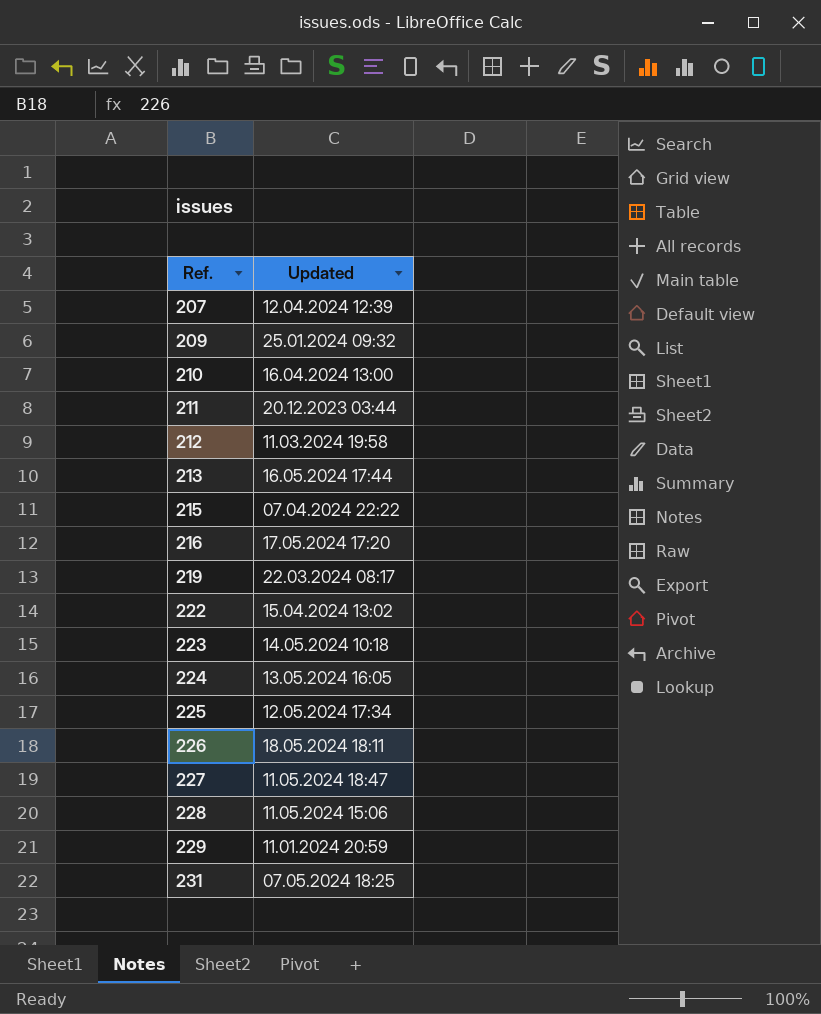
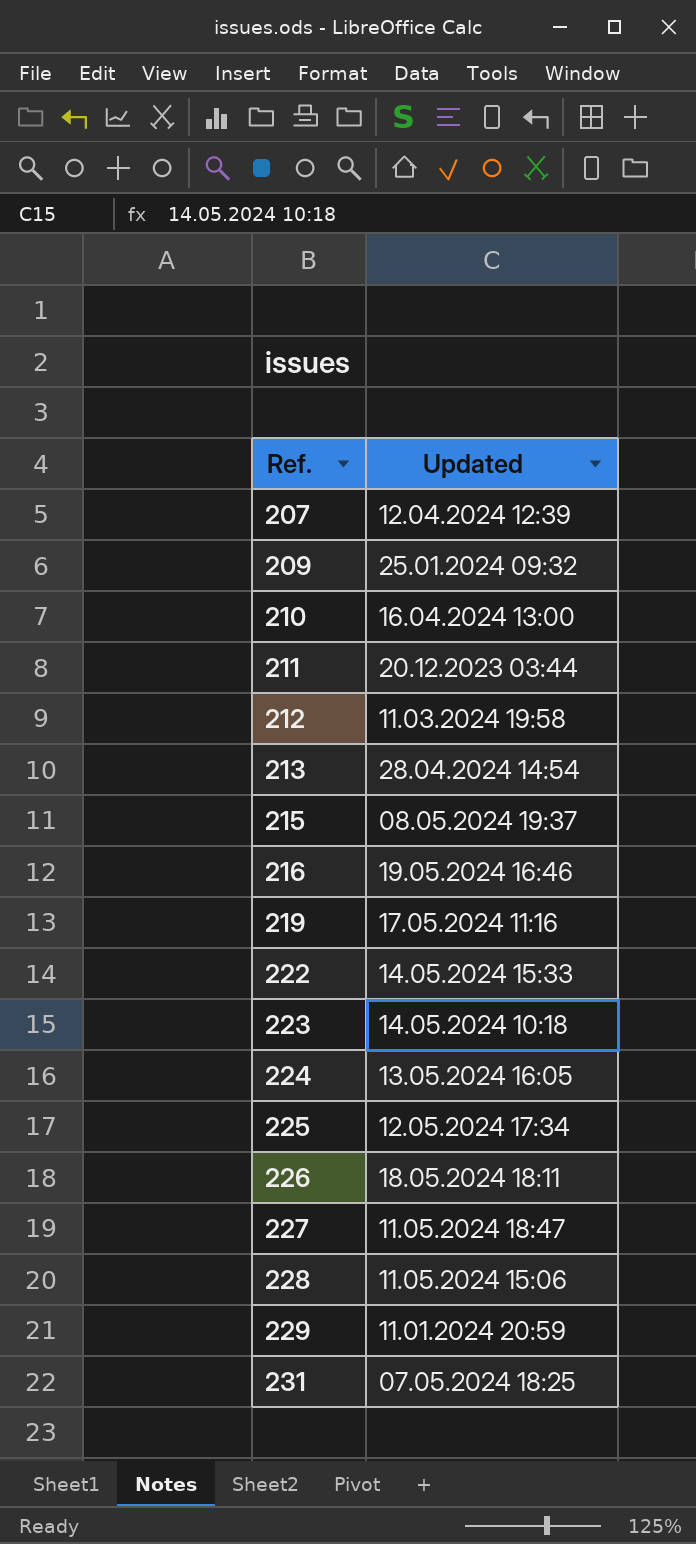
213 | Updated: 16.05.2024 17:44 -> 28.04.2024 14:54
215 | Updated: 07.04.2024 22:22 -> 08.05.2024 19:37
216 | Updated: 17.05.2024 17:20 -> 19.05.2024 16:46
219 | Updated: 22.03.2024 08:17 -> 17.05.2024 11:16
222 | Updated: 15.04.2024 13:02 -> 14.05.2024 15:33

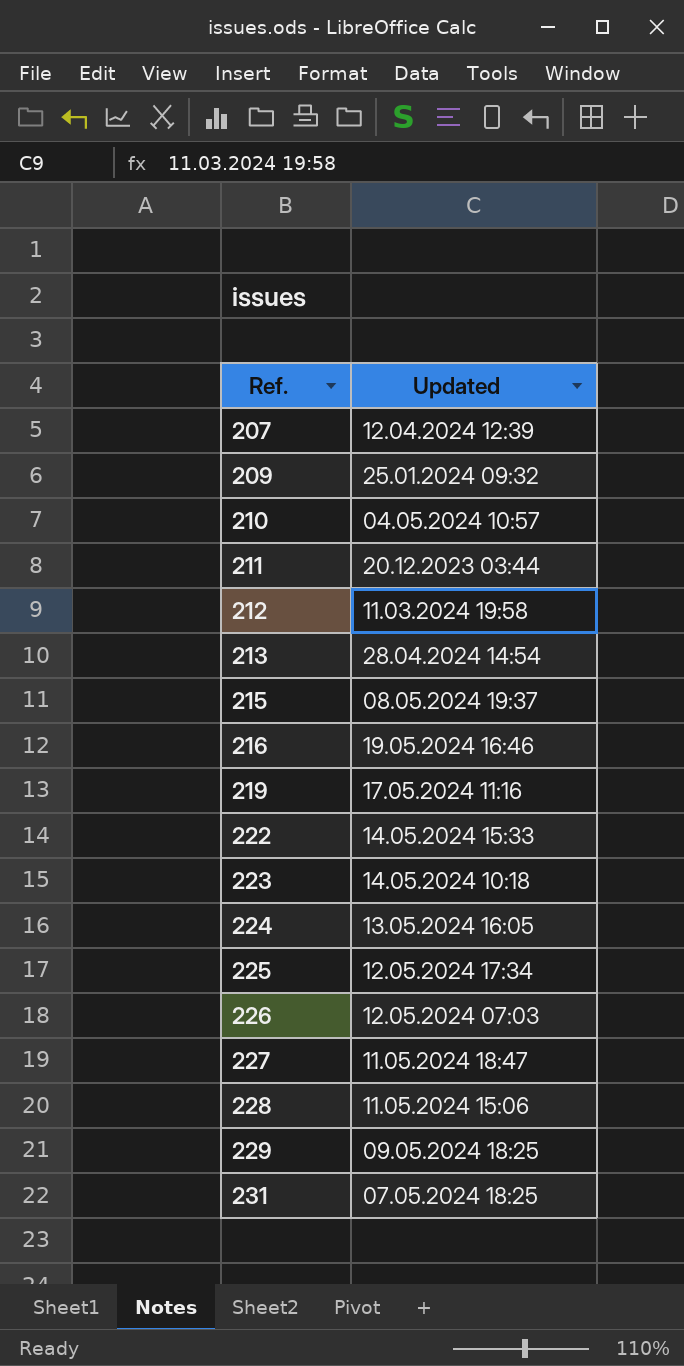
210 | Updated: 16.04.2024 13:00 -> 04.05.2024 10:57
226 | Updated: 18.05.2024 18:11 -> 12.05.2024 07:03
229 | Updated: 11.01.2024 20:59 -> 09.05.2024 18:25

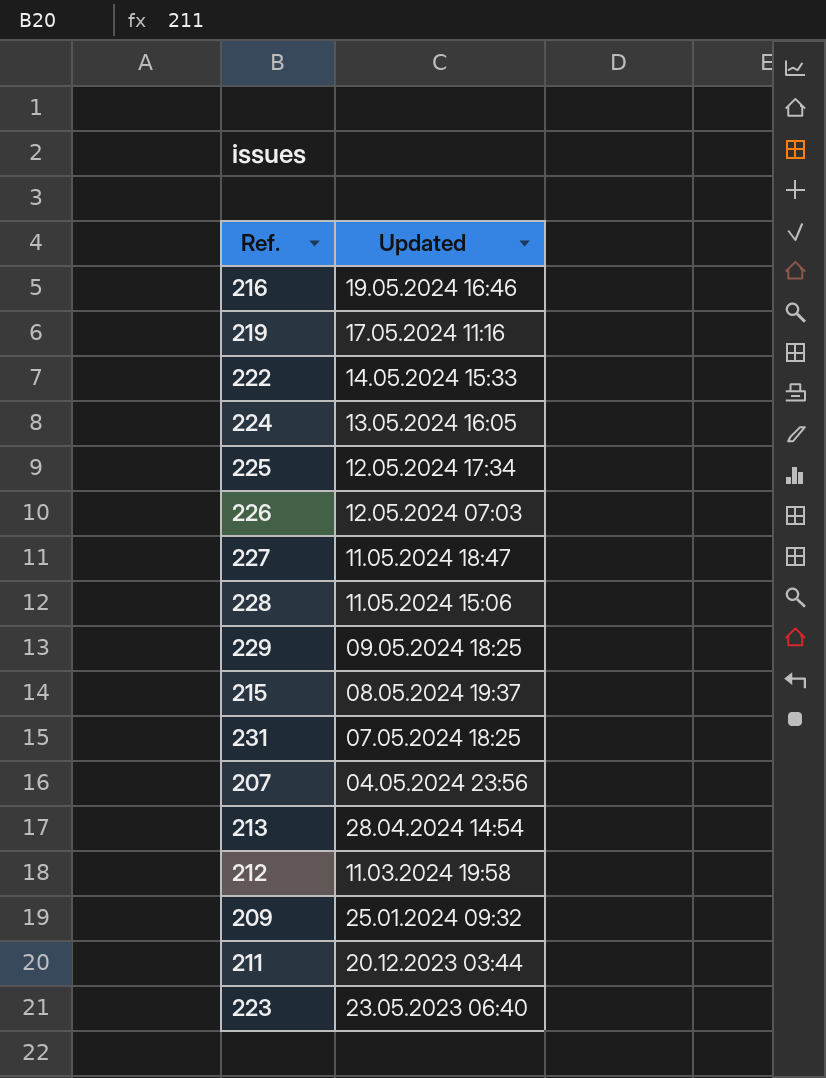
row order: Ref. ascending -> Updated descending
row 210: 04.05.2024 10:57 -> none
207 | Updated: 12.04.2024 12:39 -> 04.05.2024 23:56
223 | Updated: 14.05.2024 10:18 -> 23.05.2023 06:40

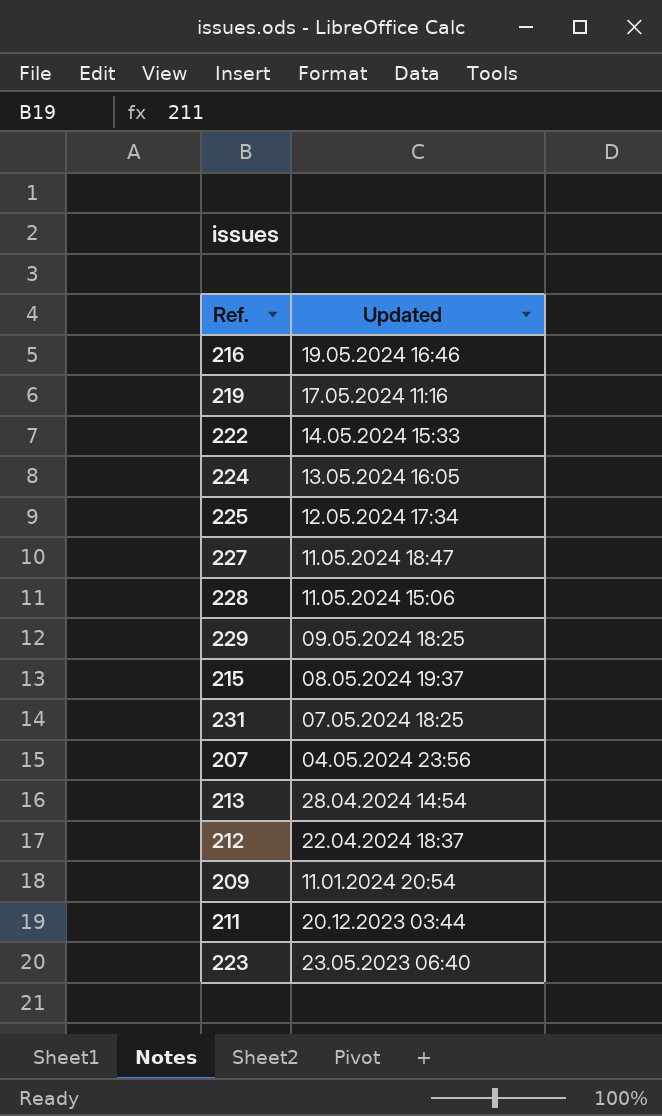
row 226: 12.05.2024 07:03 -> none
212 | Updated: 11.03.2024 19:58 -> 22.04.2024 18:37
209 | Updated: 25.01.2024 09:32 -> 11.01.2024 20:54

